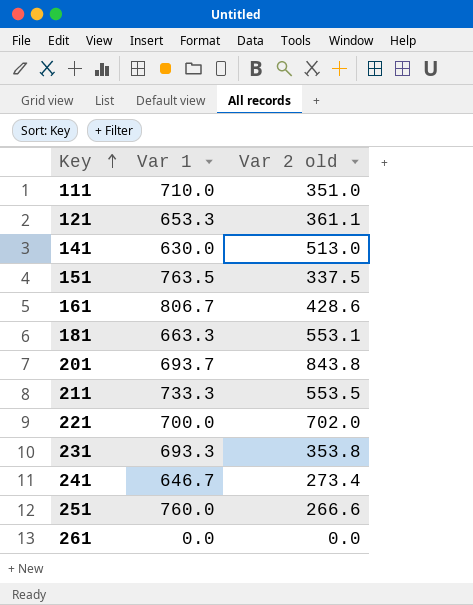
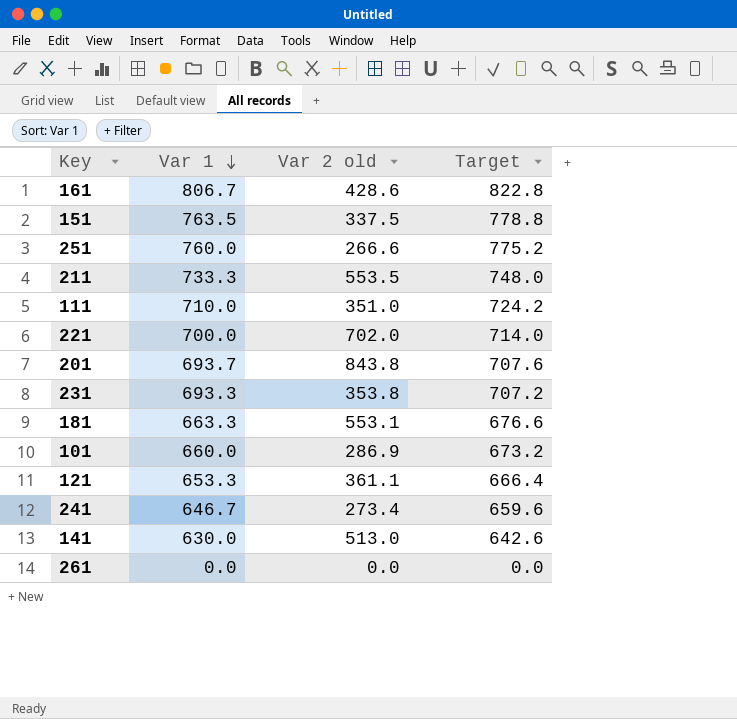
row order: Key ascending -> Var 1 descending
column Target | formula: none -> [Var 1] * 1.02
row 101: none -> 660.0 | 286.9 | 673.2

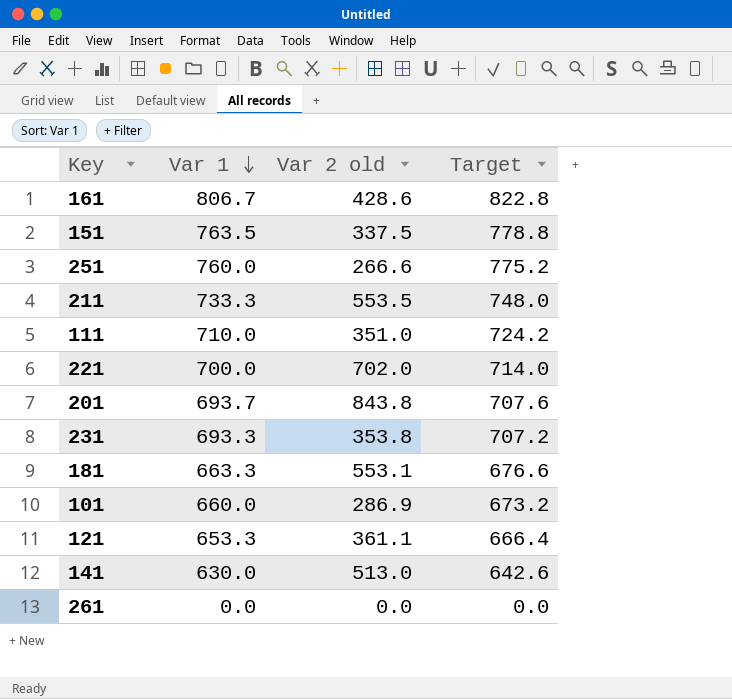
row 241: 646.7 | 273.4 | 659.6 -> none

